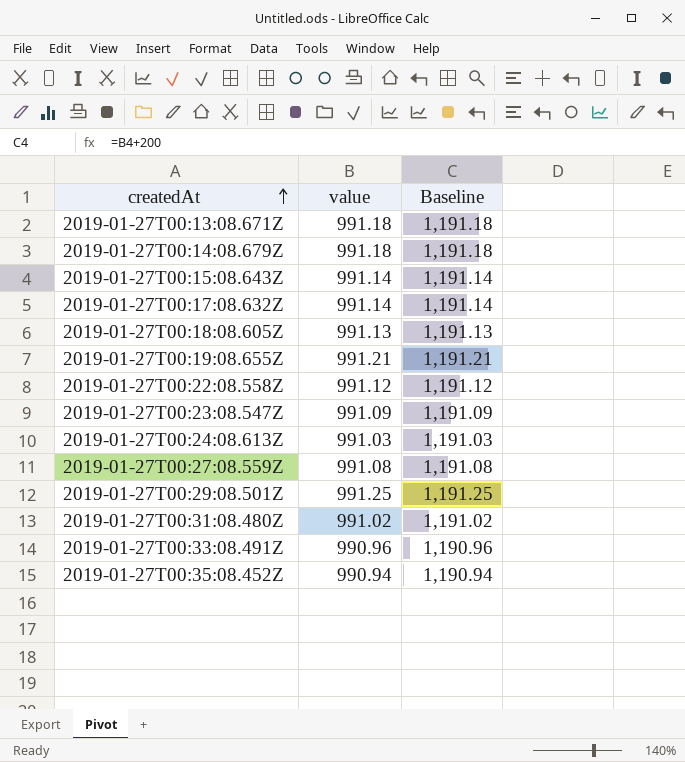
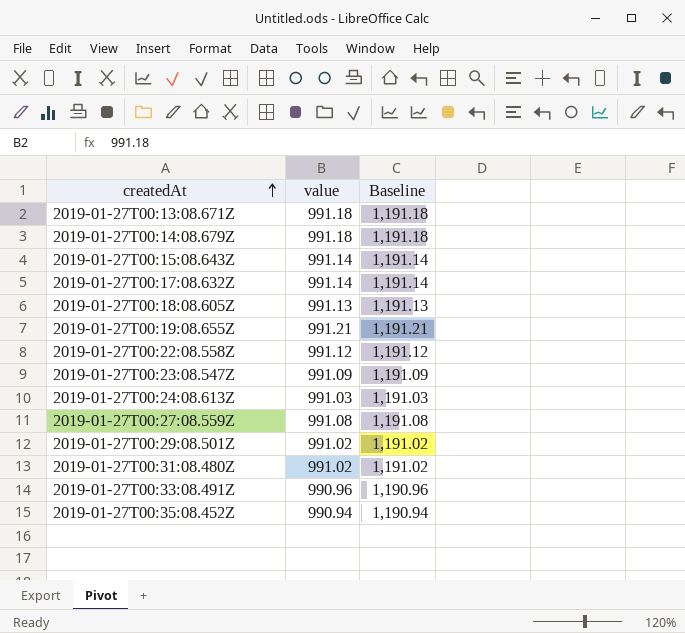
2019-01-27T00:29:08.501Z | value: 991.25 -> 991.02
2019-01-27T00:29:08.501Z | Baseline: 1,191.25 -> 1,191.02

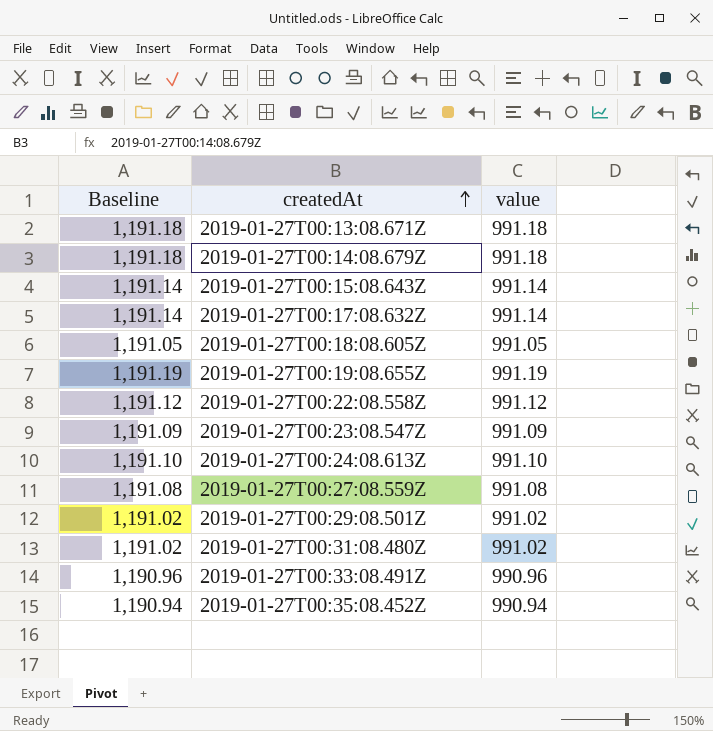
column Baseline | position: 3 -> 1
2019-01-27T00:18:08.605Z | Baseline: 1,191.13 -> 1,191.05
2019-01-27T00:18:08.605Z | value: 991.13 -> 991.05
2019-01-27T00:19:08.655Z | Baseline: 1,191.21 -> 1,191.19
2019-01-27T00:19:08.655Z | value: 991.21 -> 991.19
2019-01-27T00:24:08.613Z | Baseline: 1,191.03 -> 1,191.10
2019-01-27T00:24:08.613Z | value: 991.03 -> 991.10

